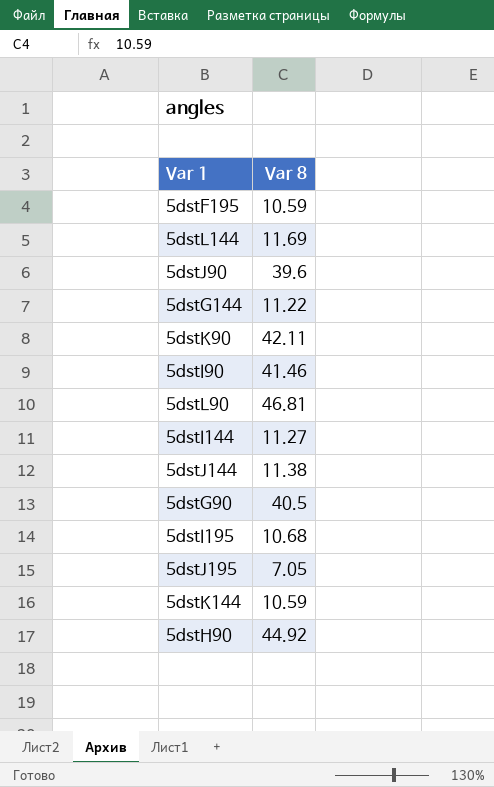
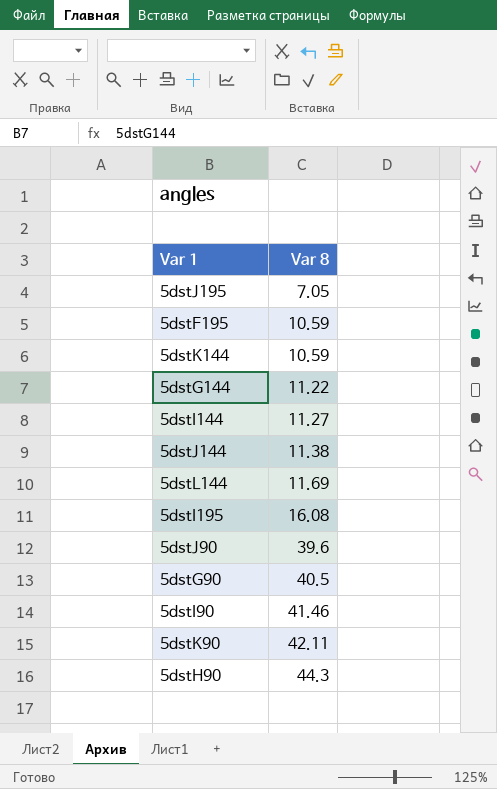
row order: none -> Var 8 ascending
row 5dstL90: 46.81 -> none
5dstI195 | Var 8: 10.68 -> 16.08
5dstH90 | Var 8: 44.92 -> 44.3

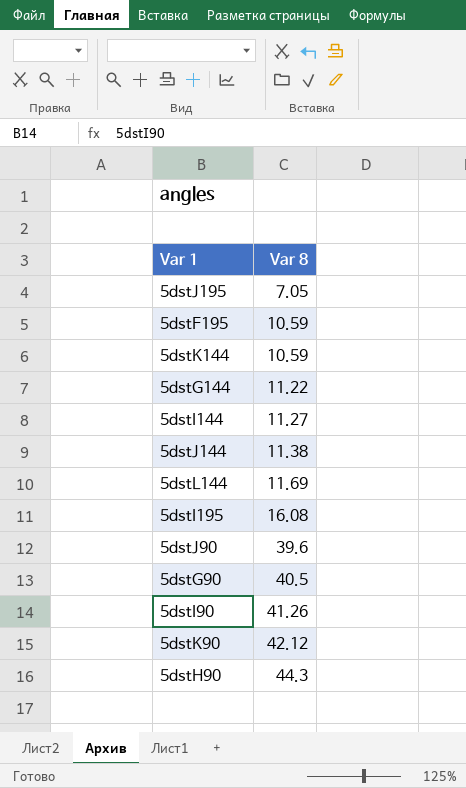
5dstI90 | Var 8: 41.46 -> 41.26
5dstK90 | Var 8: 42.11 -> 42.12

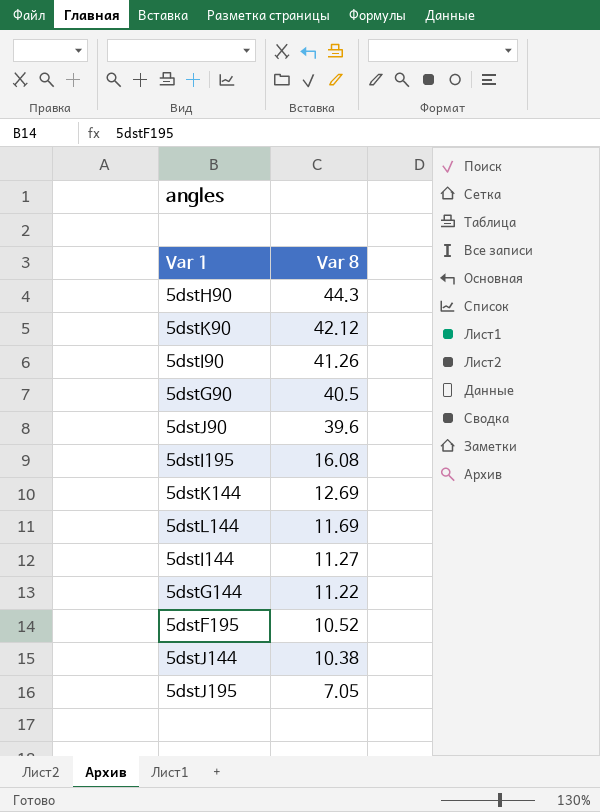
row order: Var 8 ascending -> Var 8 descending
5dstK144 | Var 8: 10.59 -> 12.69
5dstF195 | Var 8: 10.59 -> 10.52
5dstJ144 | Var 8: 11.38 -> 10.38

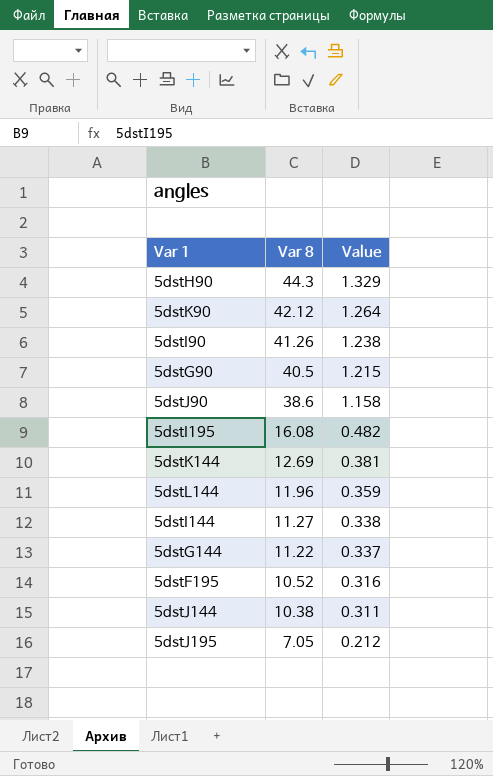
column Value | formula: none -> [Var 8] * 0.03
5dstJ90 | Var 8: 39.6 -> 38.6
5dstL144 | Var 8: 11.69 -> 11.96

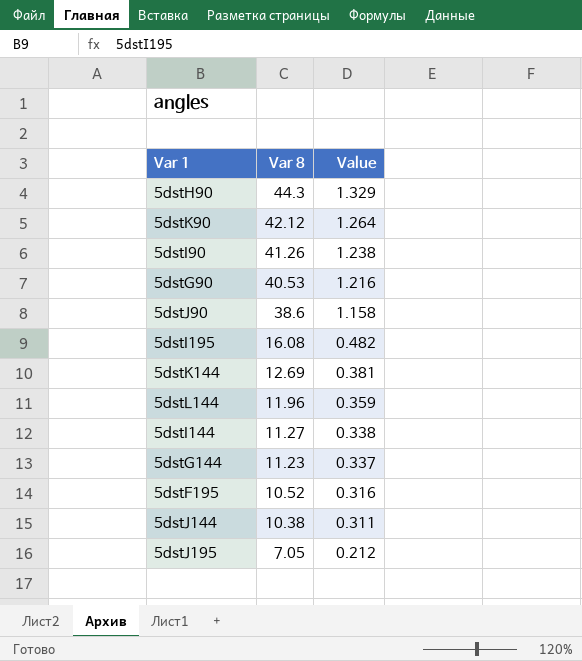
5dstG90 | Var 8: 40.5 -> 40.53
5dstG90 | Value: 1.215 -> 1.216
5dstG144 | Var 8: 11.22 -> 11.23

